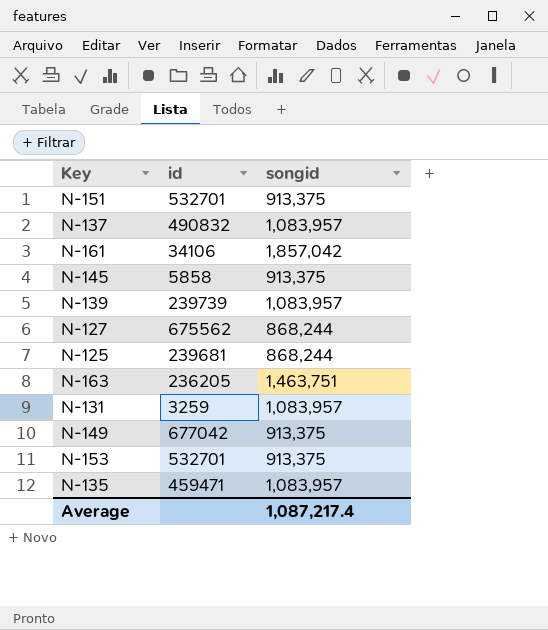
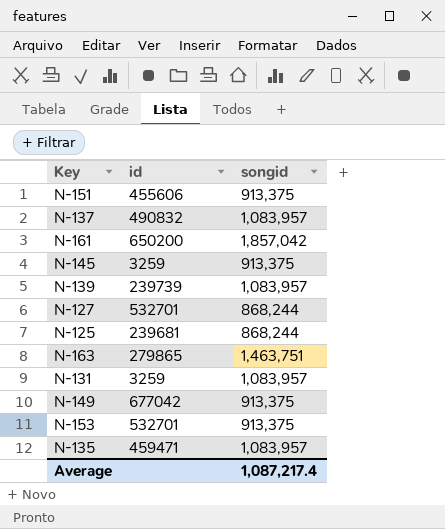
N-151 | id: 532701 -> 455606
N-161 | id: 34106 -> 650200
N-145 | id: 5858 -> 3259
N-127 | id: 675562 -> 532701
N-163 | id: 236205 -> 279865

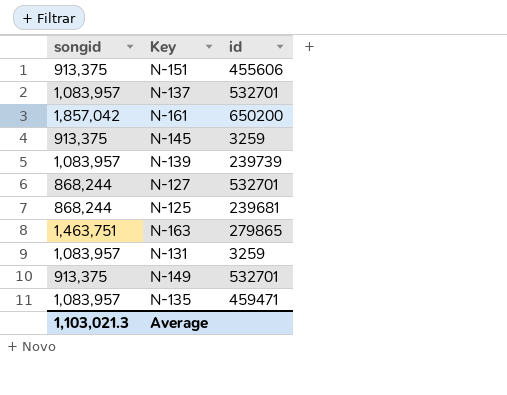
column songid | position: 3 -> 1
row N-153: 532701 | 913,375 -> none
N-137 | id: 490832 -> 532701
N-149 | id: 677042 -> 532701
Average | songid: 1,087,217.4 -> 1,103,021.3

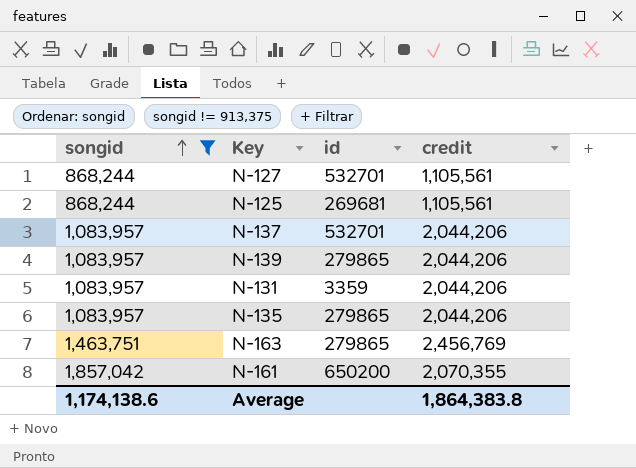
filter: none -> songid != 913,375
row order: none -> songid ascending
column credit | position: none -> 4
N-125 | id: 239681 -> 269681
N-139 | id: 239739 -> 279865
N-131 | id: 3259 -> 3359
N-135 | id: 459471 -> 279865
Average | songid: 1,103,021.3 -> 1,174,138.6

